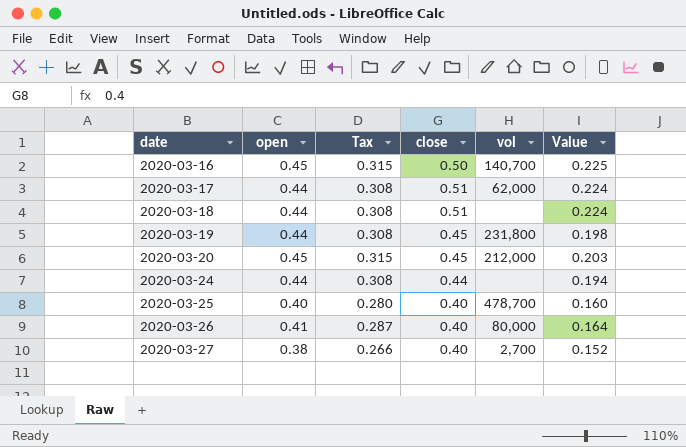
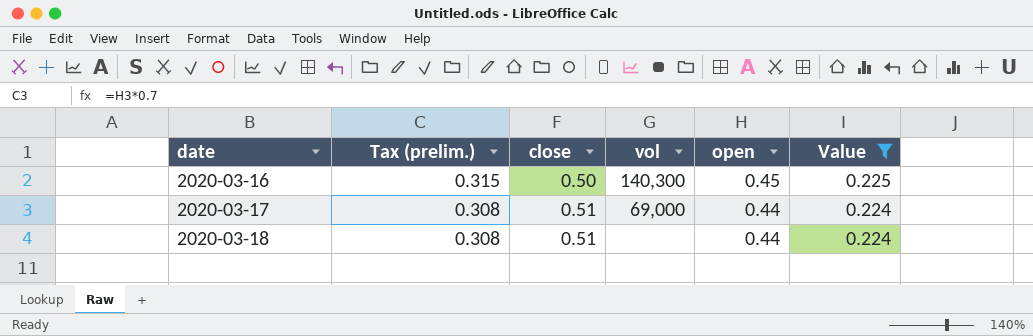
filter: none -> Value >= 0.224
column name: Tax -> Tax (prelim.)
column open | position: 2 -> 5
2020-03-16 | vol: 140,700 -> 140,300
2020-03-17 | vol: 62,000 -> 69,000

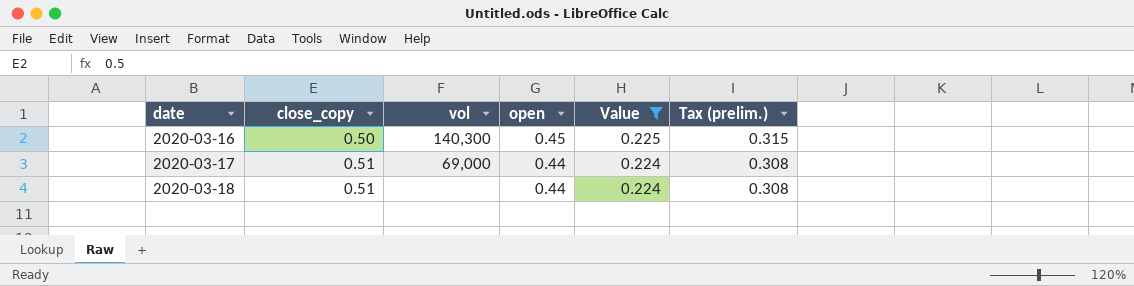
column name: close -> close_copy
column Tax (prelim.) | position: 2 -> 6

